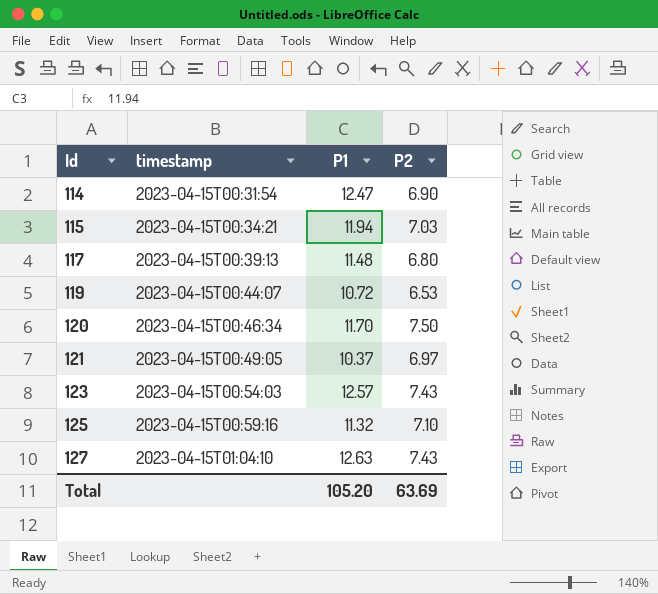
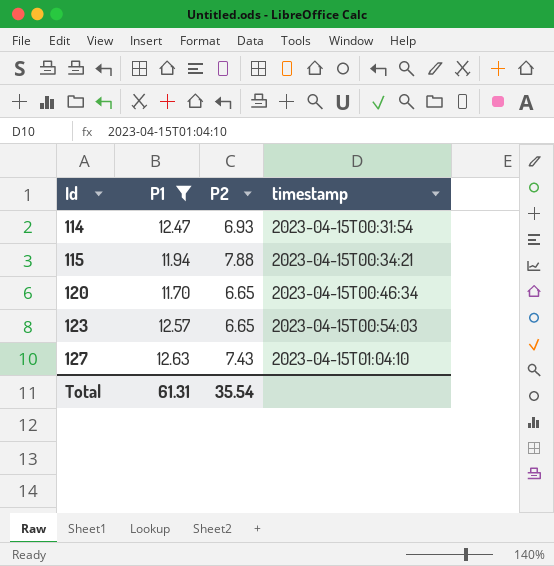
filter: none -> P1 >= 11.70
column timestamp | position: 2 -> 4
114 | P2: 6.90 -> 6.93
115 | P2: 7.03 -> 7.88
120 | P2: 7.50 -> 6.65
123 | P2: 7.43 -> 6.65
Total | P1: 105.20 -> 61.31
Total | P2: 63.69 -> 35.54

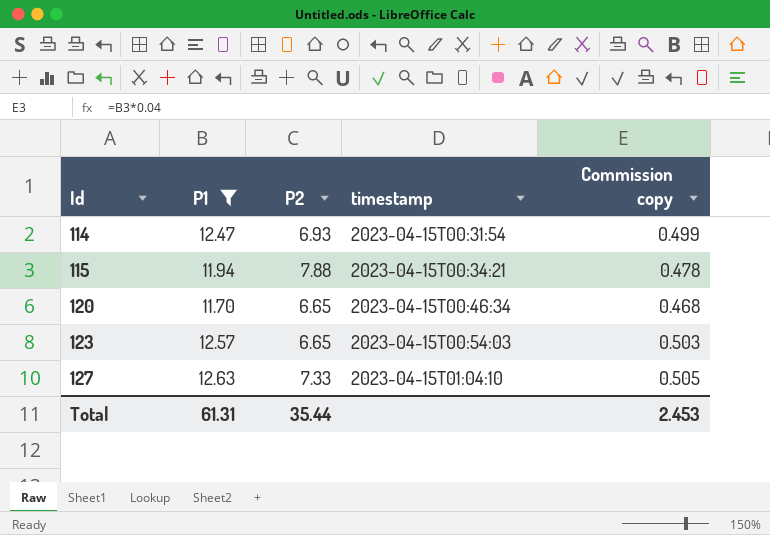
column Commission copy | formula: none -> [P1] * 0.04
127 | P2: 7.43 -> 7.33
Total | P2: 35.54 -> 35.44

